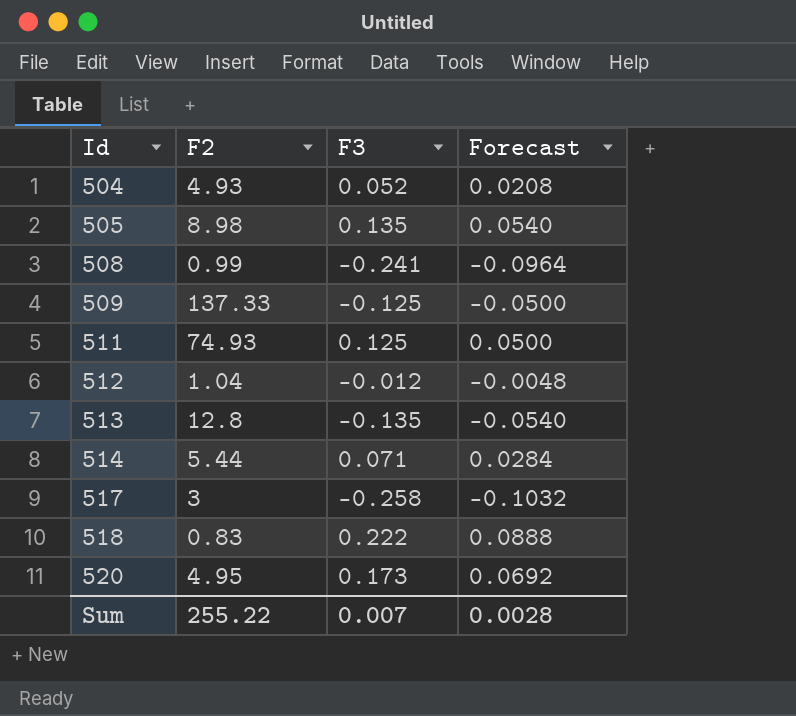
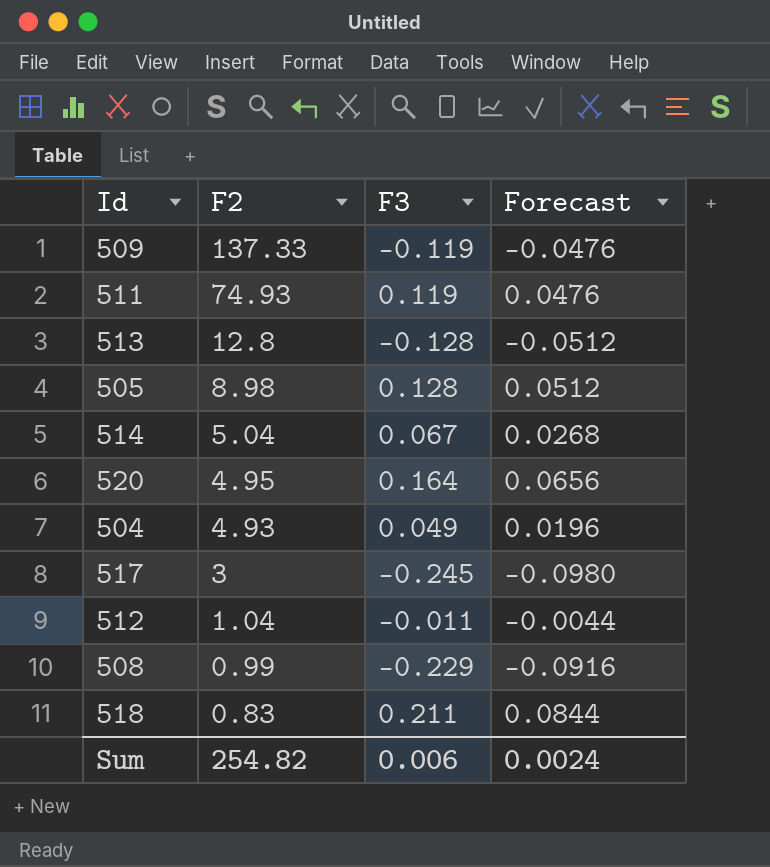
row order: Id ascending -> F2 descending
509 | F3: -0.125 -> -0.119
509 | Forecast: -0.0500 -> -0.0476
511 | F3: 0.125 -> 0.119
511 | Forecast: 0.0500 -> 0.0476
513 | F3: -0.135 -> -0.128
513 | Forecast: -0.0540 -> -0.0512
505 | F3: 0.135 -> 0.128
505 | Forecast: 0.0540 -> 0.0512
514 | F2: 5.44 -> 5.04
514 | F3: 0.071 -> 0.067
514 | Forecast: 0.0284 -> 0.0268
520 | F3: 0.173 -> 0.164
520 | Forecast: 0.0692 -> 0.0656
504 | F3: 0.052 -> 0.049
504 | Forecast: 0.0208 -> 0.0196
517 | F3: -0.258 -> -0.245
517 | Forecast: -0.1032 -> -0.0980
512 | F3: -0.012 -> -0.011
512 | Forecast: -0.0048 -> -0.0044
508 | F3: -0.241 -> -0.229
508 | Forecast: -0.0964 -> -0.0916
518 | F3: 0.222 -> 0.211
518 | Forecast: 0.0888 -> 0.0844
Sum | F2: 255.22 -> 254.82
Sum | F3: 0.007 -> 0.006
Sum | Forecast: 0.0028 -> 0.0024

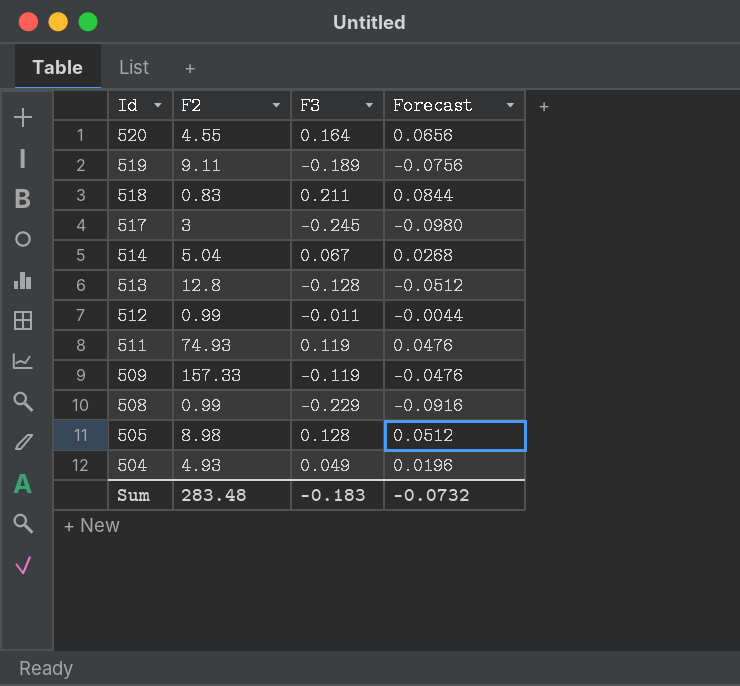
row order: F2 descending -> Id descending
520 | F2: 4.95 -> 4.55
row 519: none -> 9.11 | -0.189 | -0.0756
512 | F2: 1.04 -> 0.99
509 | F2: 137.33 -> 157.33
Sum | F2: 254.82 -> 283.48
Sum | F3: 0.006 -> -0.183
Sum | Forecast: 0.0024 -> -0.0732

